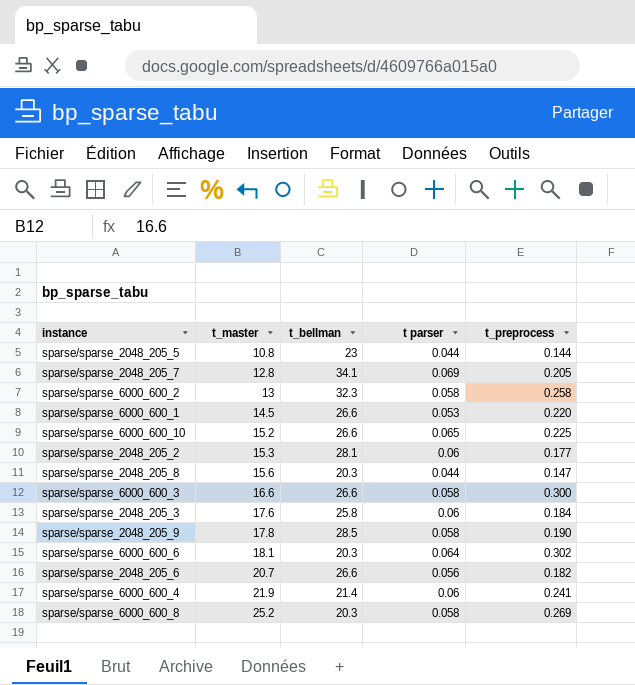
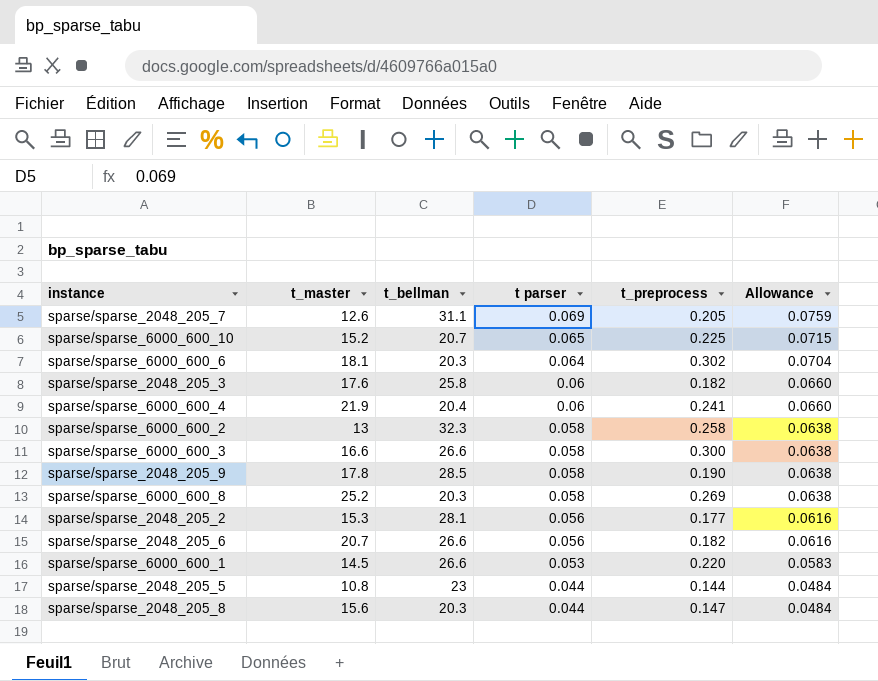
row order: t_master ascending -> t parser descending
column Allowance | formula: none -> [t parser] * 1.1
sparse/sparse_2048_205_7 | t_master: 12.8 -> 12.6
sparse/sparse_2048_205_7 | t_bellman: 34.1 -> 31.1
sparse/sparse_6000_600_10 | t_bellman: 26.6 -> 20.7
sparse/sparse_2048_205_3 | t_preprocess: 0.184 -> 0.182
sparse/sparse_6000_600_4 | t_bellman: 21.4 -> 20.4
sparse/sparse_2048_205_2 | t parser: 0.06 -> 0.056

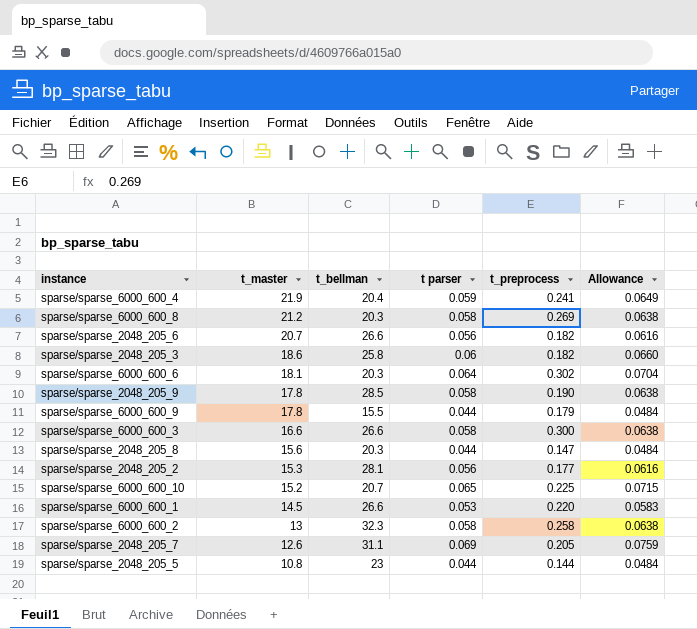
row order: t parser descending -> t_master descending
sparse/sparse_6000_600_4 | t parser: 0.06 -> 0.059
sparse/sparse_6000_600_4 | Allowance: 0.0660 -> 0.0649
sparse/sparse_6000_600_8 | t_master: 25.2 -> 21.2
sparse/sparse_2048_205_3 | t_master: 17.6 -> 18.6
row sparse/sparse_6000_600_9: none -> 17.8 | 15.5 | 0.044 | 0.179 | 0.0484

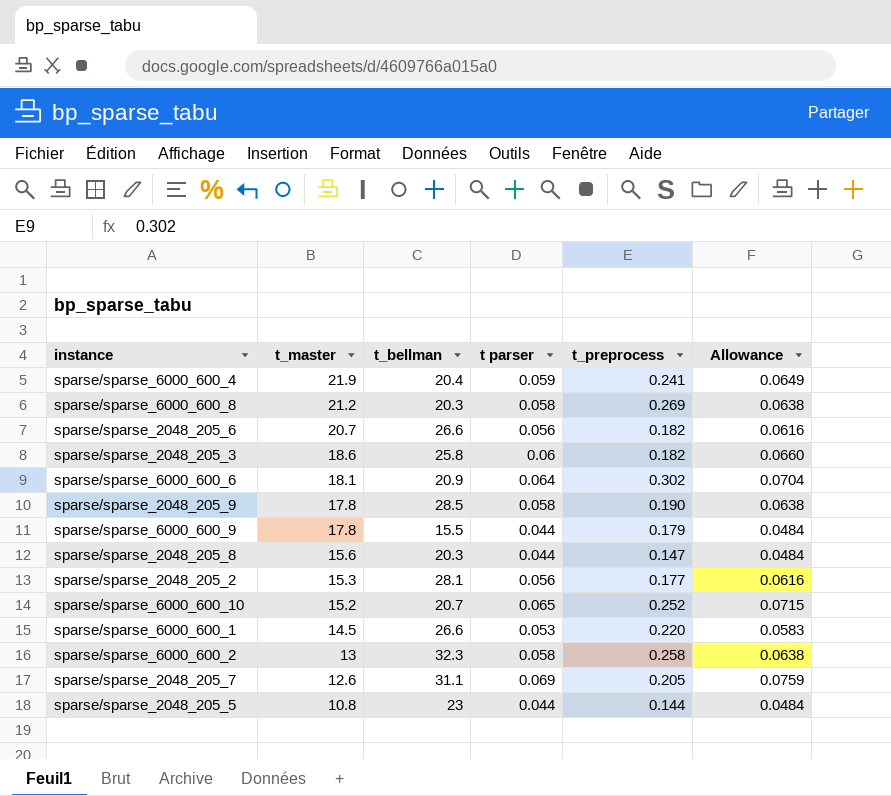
row sparse/sparse_6000_600_3: 16.6 | 26.6 | 0.058 | 0.300 | 0.0638 -> none
sparse/sparse_6000_600_6 | t_bellman: 20.3 -> 20.9
sparse/sparse_6000_600_10 | t_preprocess: 0.225 -> 0.252

